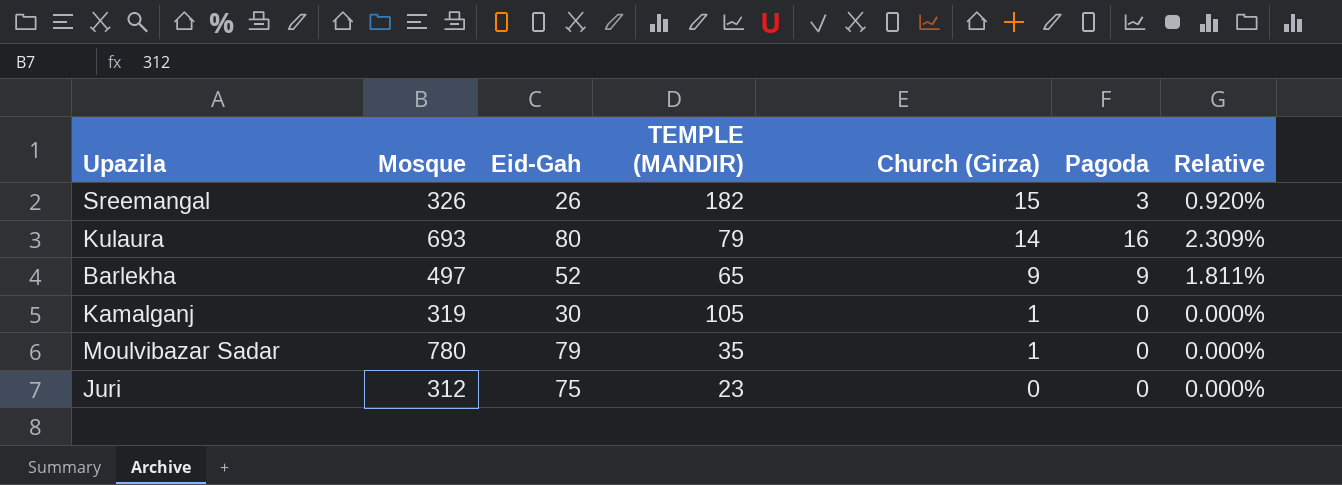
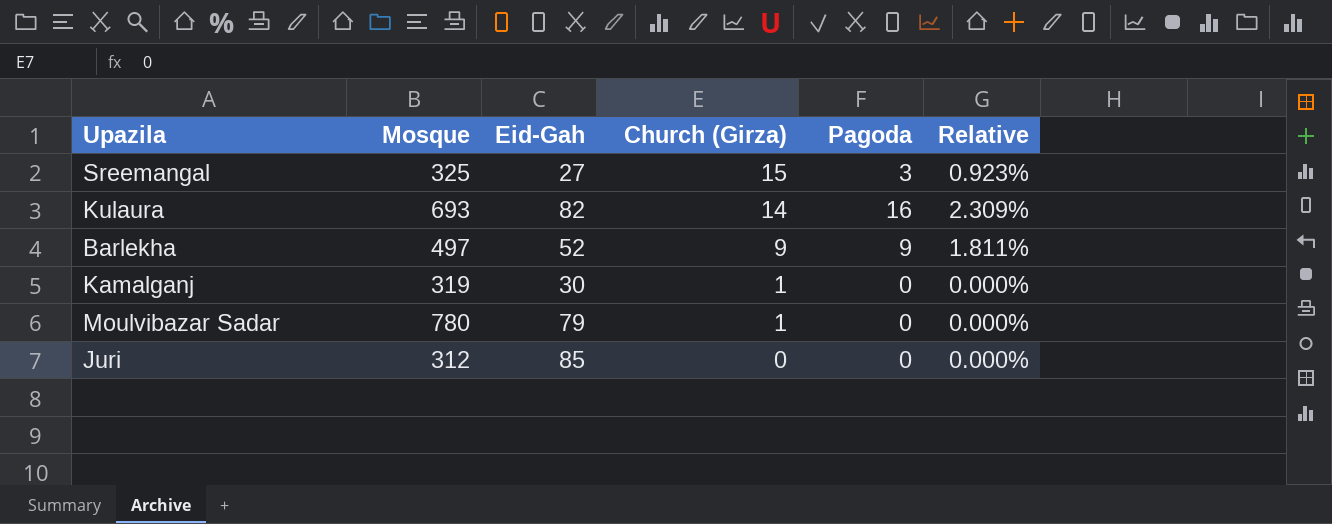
column TEMPLE (MANDIR) | position: 4 -> none
Sreemangal | Mosque: 326 -> 325
Sreemangal | Eid-Gah: 26 -> 27
Sreemangal | Relative: 0.920% -> 0.923%
Kulaura | Eid-Gah: 80 -> 82
Juri | Eid-Gah: 75 -> 85

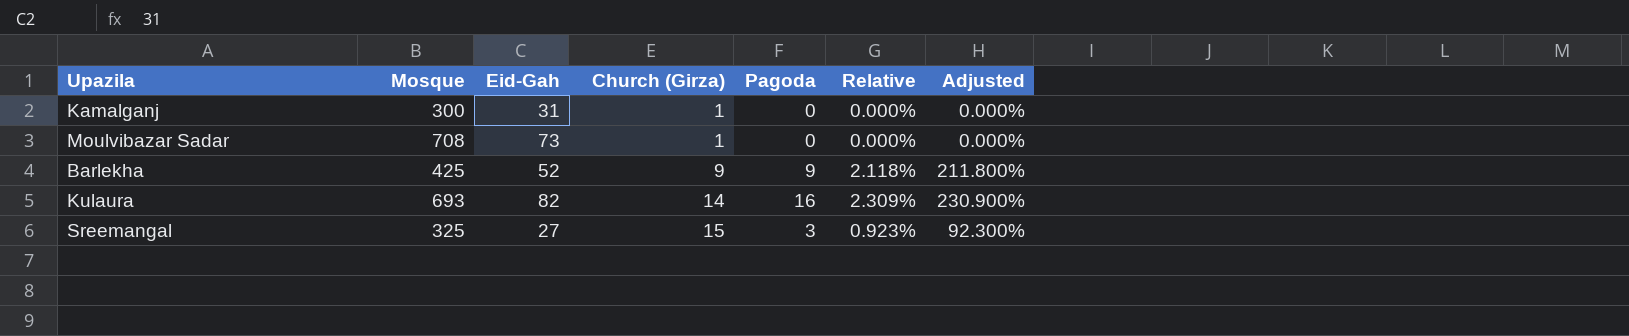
row order: Church (Girza) descending -> Church (Girza) ascending
column Adjusted | formula: none -> [Relative] * 100
row Juri: 312 | 85 | 0 | 0 | 0.000% -> none
Kamalganj | Mosque: 319 -> 300
Kamalganj | Eid-Gah: 30 -> 31
Moulvibazar Sadar | Mosque: 780 -> 708
Moulvibazar Sadar | Eid-Gah: 79 -> 73
Barlekha | Mosque: 497 -> 425
Barlekha | Relative: 1.811% -> 2.118%

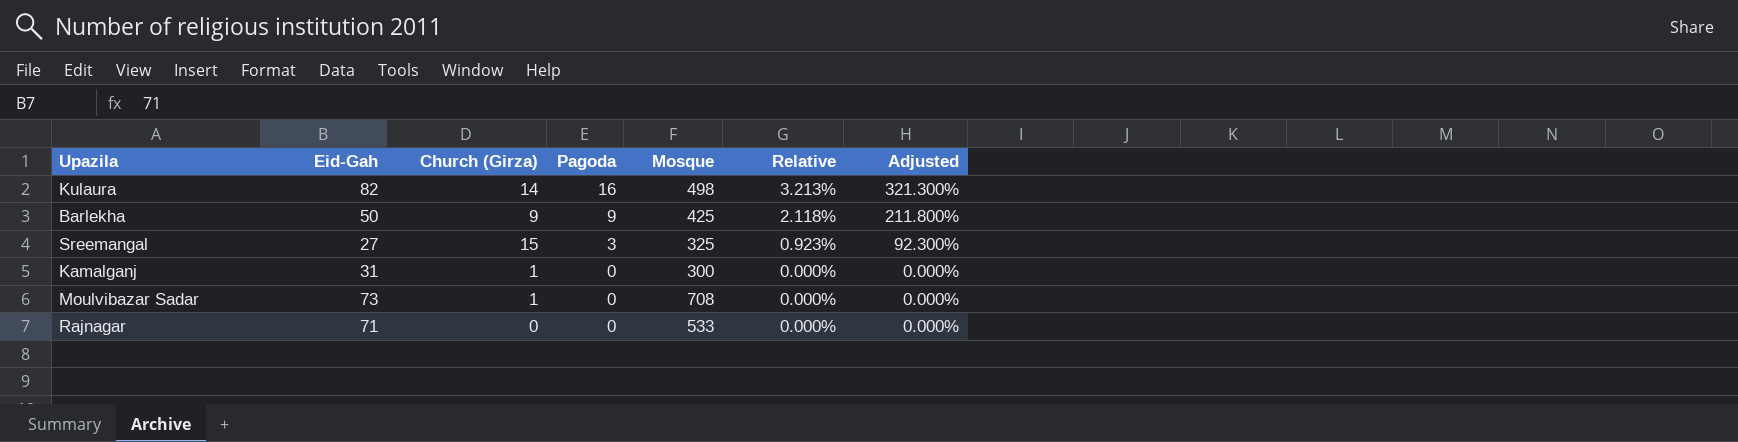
row order: Church (Girza) ascending -> Pagoda descending
column Mosque | position: 2 -> 5
Kulaura | Mosque: 693 -> 498
Kulaura | Relative: 2.309% -> 3.213%
Kulaura | Adjusted: 230.900% -> 321.300%
Barlekha | Eid-Gah: 52 -> 50
row Rajnagar: none -> 71 | 0 | 0 | 533 | 0.000% | 0.000%

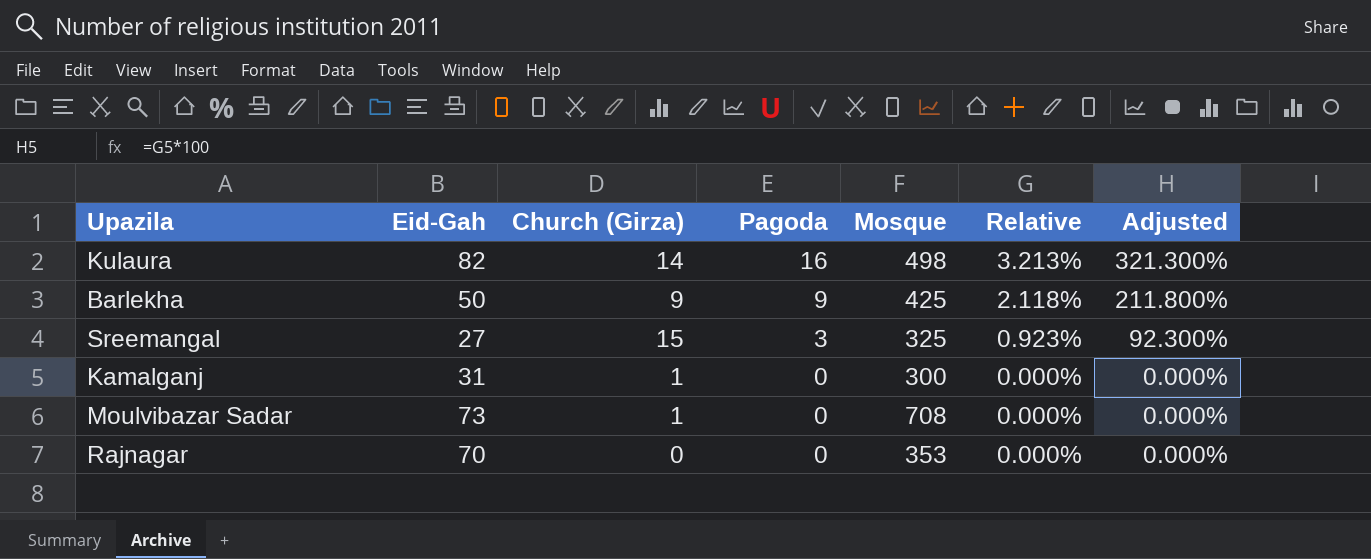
Rajnagar | Eid-Gah: 71 -> 70
Rajnagar | Mosque: 533 -> 353

